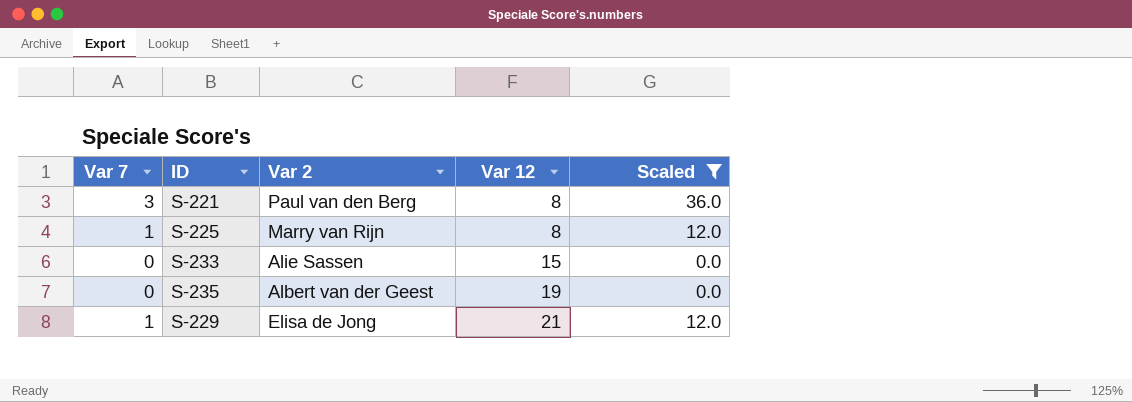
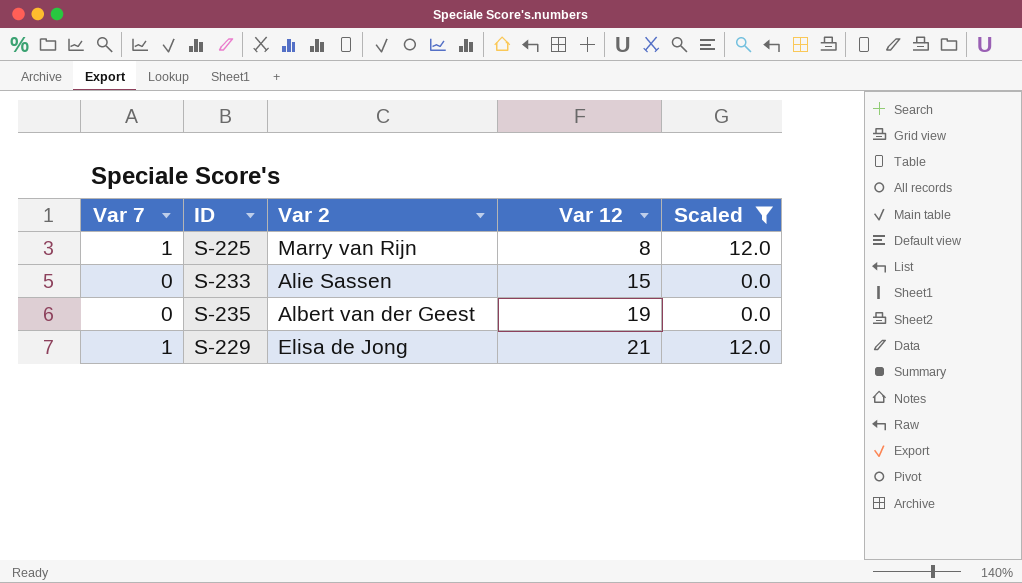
row S-221: 3 | Paul van den Berg | 8 | 36.0 -> none

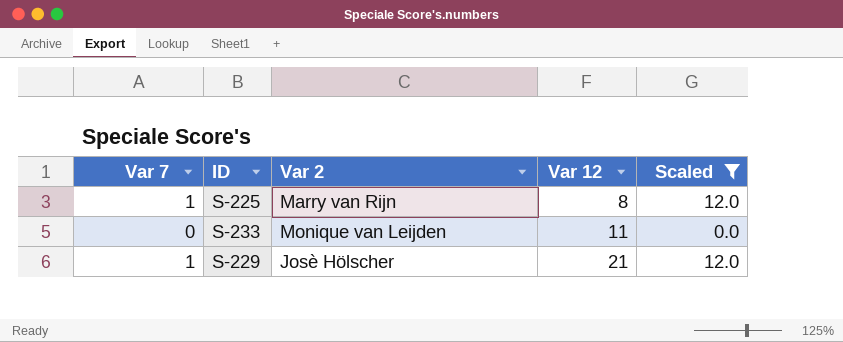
row S-235: 0 | Albert van der Geest | 19 | 0.0 -> none
S-233 | Var 2: Alie Sassen -> Monique van Leijden
S-233 | Var 12: 15 -> 11
S-229 | Var 2: Elisa de Jong -> Josѐ Hӧlscher

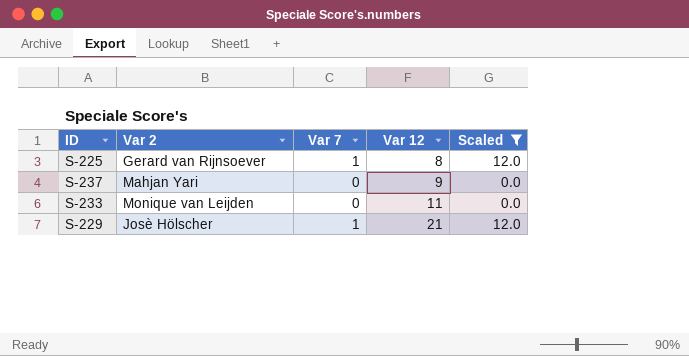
column Var 7 | position: 1 -> 3
S-225 | Var 2: Marry van Rijn -> Gerard van Rijnsoever
row S-237: none -> Mahjan Yari | 0 | 9 | 0.0

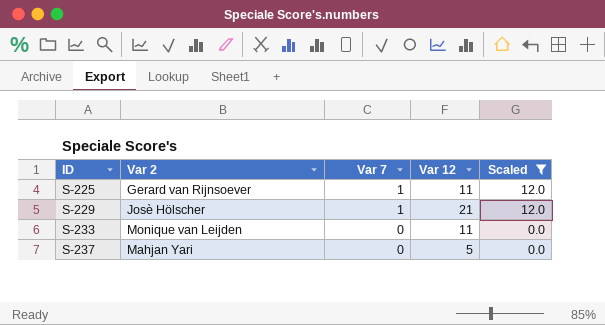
row order: Var 12 ascending -> ID ascending
S-225 | Var 12: 8 -> 11
S-237 | Var 12: 9 -> 5

